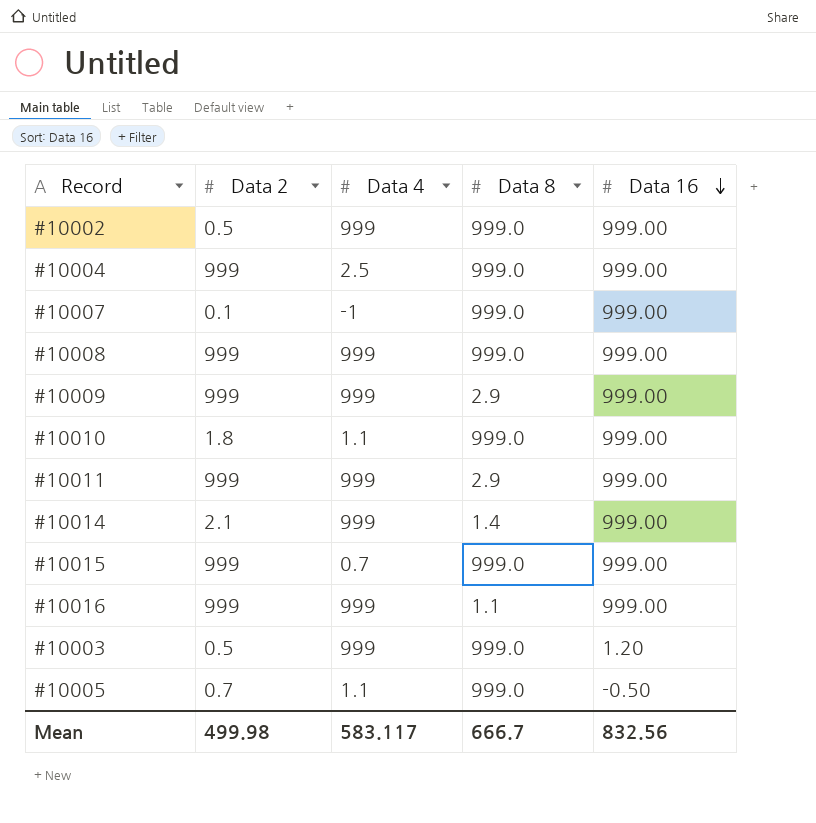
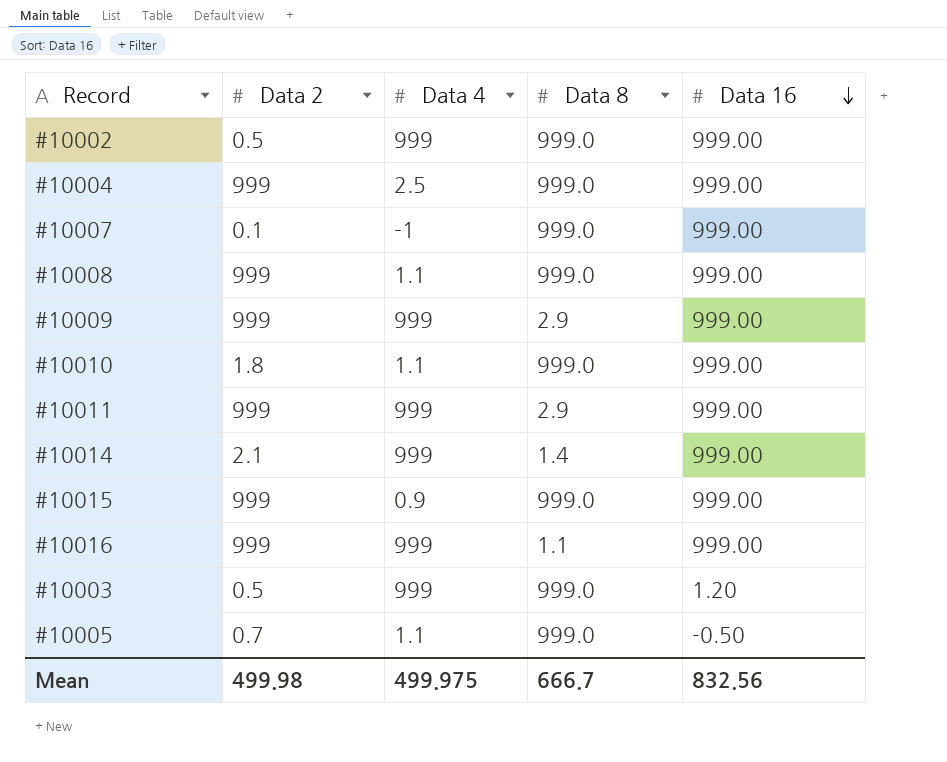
#10008 | Data 4: 999 -> 1.1
#10015 | Data 4: 0.7 -> 0.9
Mean | Data 4: 583.117 -> 499.975

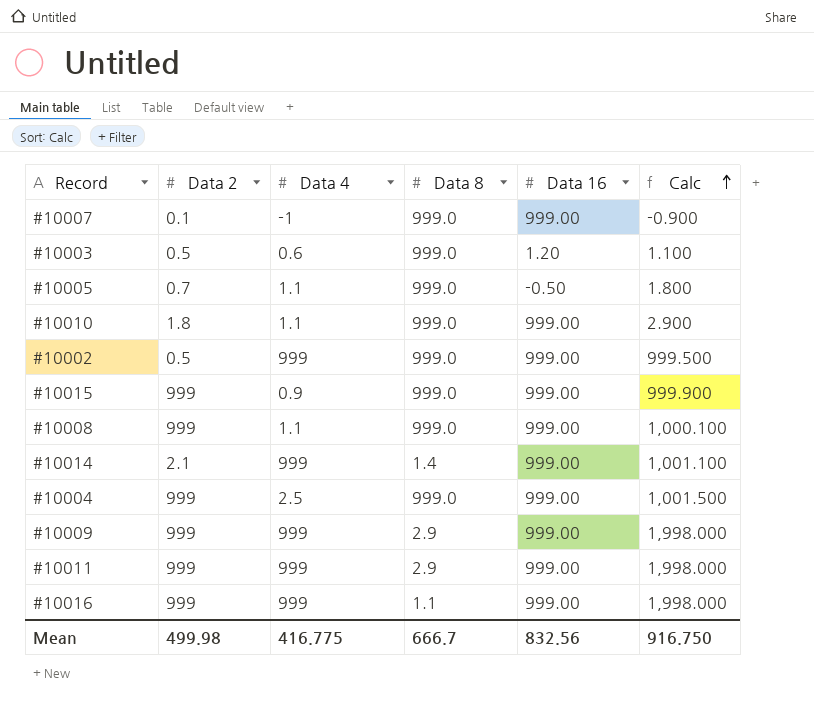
row order: Data 16 descending -> Calc ascending
column Calc | formula: none -> [Data 2] + [Data 4]
#10003 | Data 4: 999 -> 0.6
Mean | Data 4: 499.975 -> 416.775

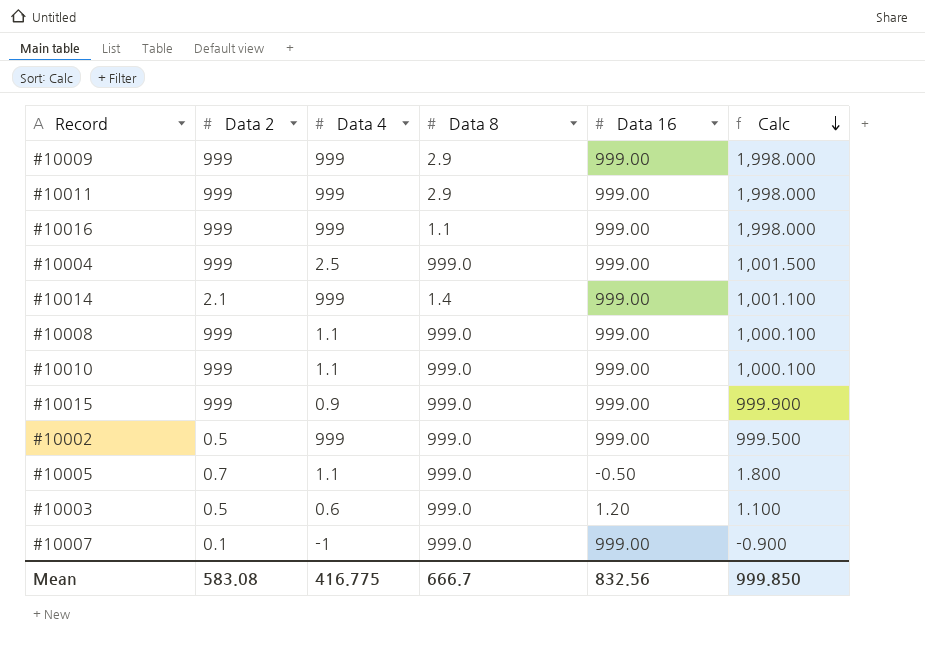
row order: Calc ascending -> Calc descending
#10010 | Data 2: 1.8 -> 999
#10010 | Calc: 2.900 -> 1,000.100
Mean | Data 2: 499.98 -> 583.08
Mean | Calc: 916.750 -> 999.850

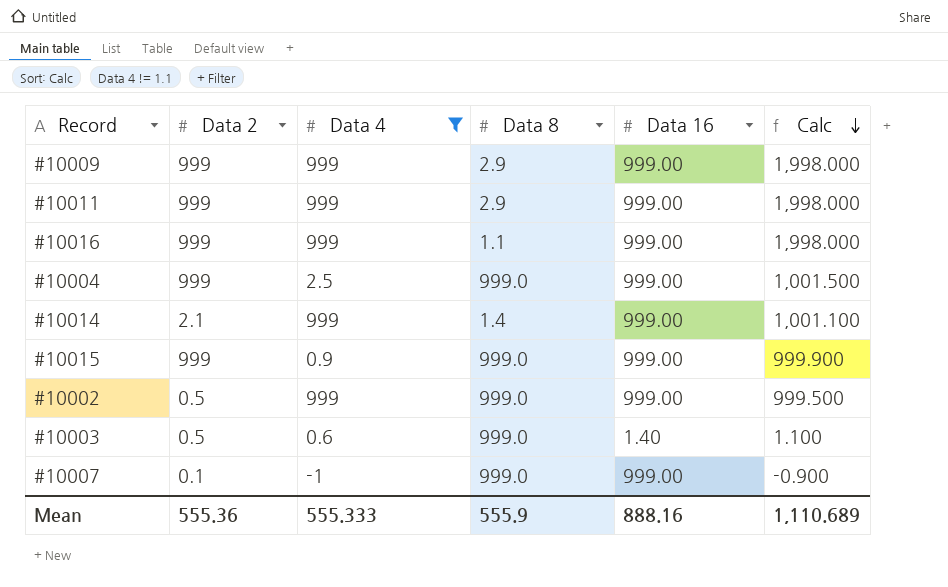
filter: none -> Data 4 != 1.1
#10003 | Data 16: 1.20 -> 1.40
Mean | Data 2: 583.08 -> 555.36
Mean | Data 4: 416.775 -> 555.333
Mean | Data 8: 666.7 -> 555.9
Mean | Data 16: 832.56 -> 888.16
Mean | Calc: 999.850 -> 1,110.689

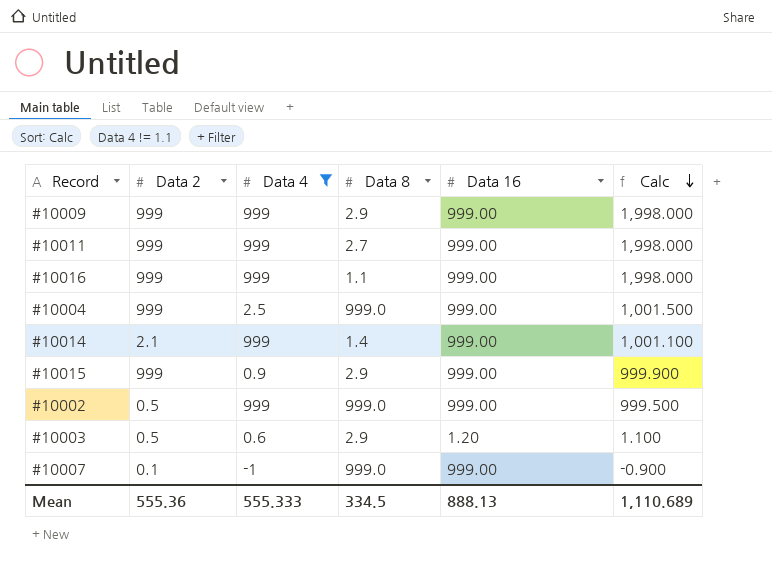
#10011 | Data 8: 2.9 -> 2.7
#10015 | Data 8: 999.0 -> 2.9
#10003 | Data 8: 999.0 -> 2.9
#10003 | Data 16: 1.40 -> 1.20
Mean | Data 8: 555.9 -> 334.5
Mean | Data 16: 888.16 -> 888.13

